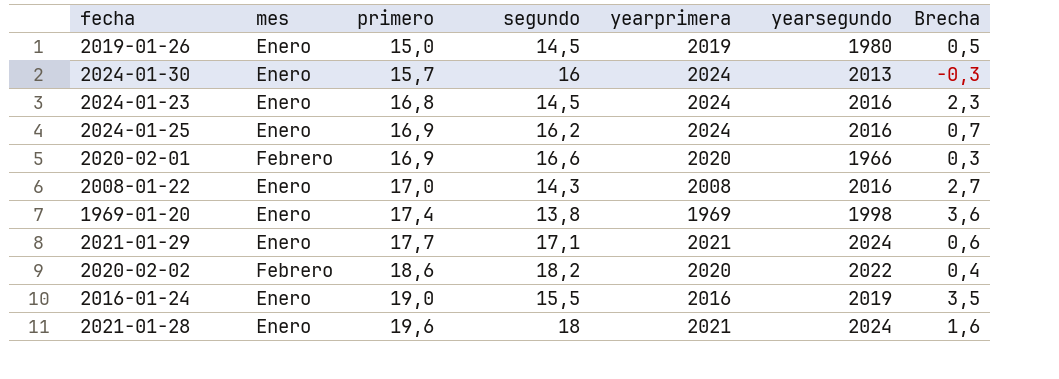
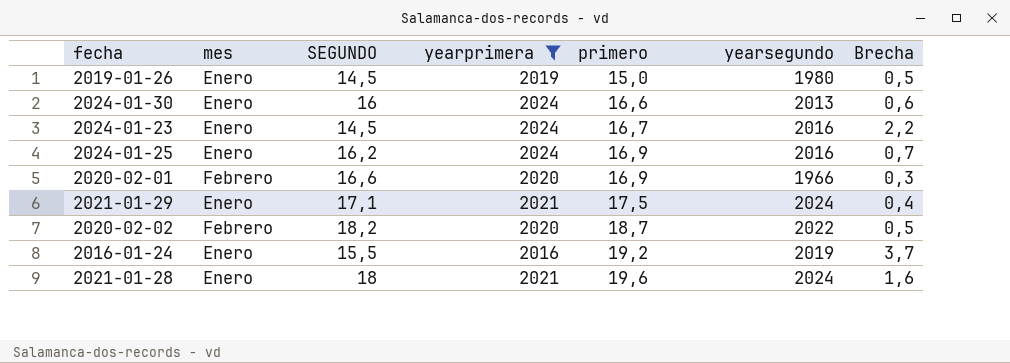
filter: none -> yearprimera >= 2016
column name: segundo -> SEGUNDO
column primero | position: 3 -> 5
2024-01-30 | primero: 15,7 -> 16,6
2024-01-30 | Brecha: -0,3 -> 0,6
2024-01-23 | primero: 16,8 -> 16,7
2024-01-23 | Brecha: 2,3 -> 2,2
2021-01-29 | primero: 17,7 -> 17,5
2021-01-29 | Brecha: 0,6 -> 0,4
2020-02-02 | primero: 18,6 -> 18,7
2020-02-02 | Brecha: 0,4 -> 0,5
2016-01-24 | primero: 19,0 -> 19,2
2016-01-24 | Brecha: 3,5 -> 3,7

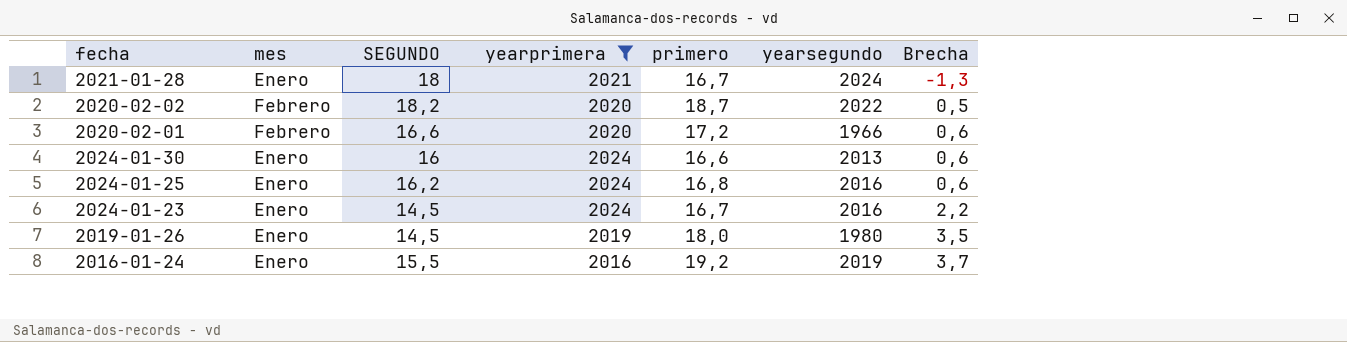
row order: primero ascending -> Brecha ascending
row 2021-01-29: Enero | 17,1 | 2021 | 17,5 | 2024 | 0,4 -> none
2021-01-28 | primero: 19,6 -> 16,7
2021-01-28 | Brecha: 1,6 -> -1,3
2020-02-01 | primero: 16,9 -> 17,2
2020-02-01 | Brecha: 0,3 -> 0,6
2024-01-25 | primero: 16,9 -> 16,8
2024-01-25 | Brecha: 0,7 -> 0,6
2019-01-26 | primero: 15,0 -> 18,0
2019-01-26 | Brecha: 0,5 -> 3,5

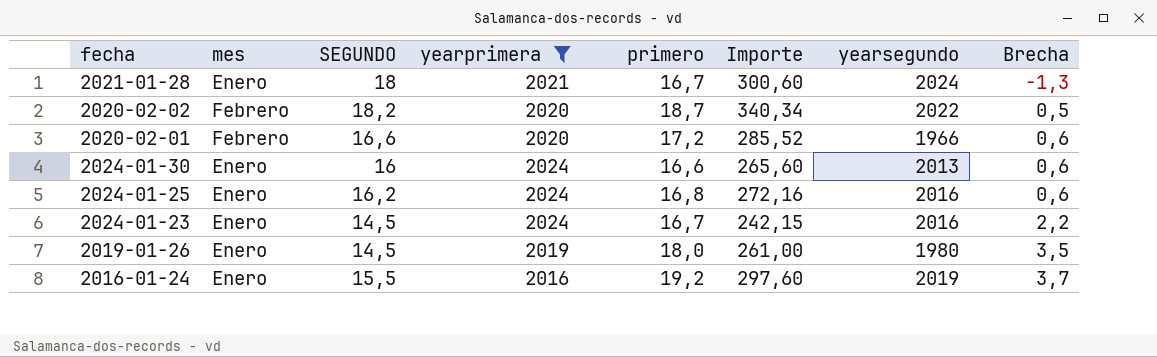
column Importe | formula: none -> [SEGUNDO] * [primero]

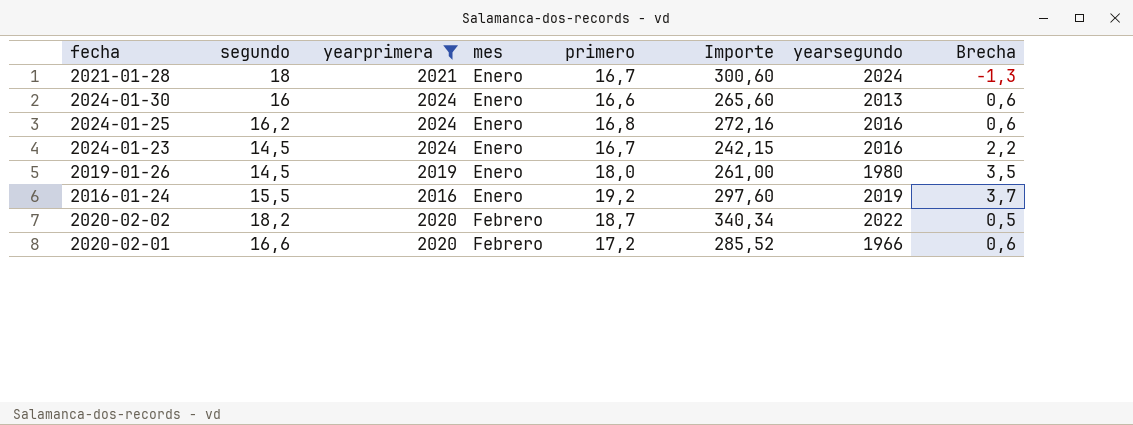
row order: Brecha ascending -> mes ascending
column name: SEGUNDO -> segundo
column mes | position: 2 -> 4

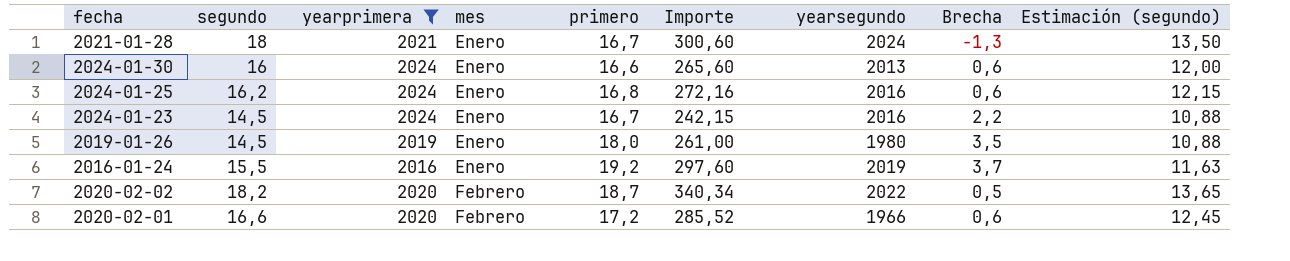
column Estimación (segundo) | formula: none -> [segundo] * 0,75

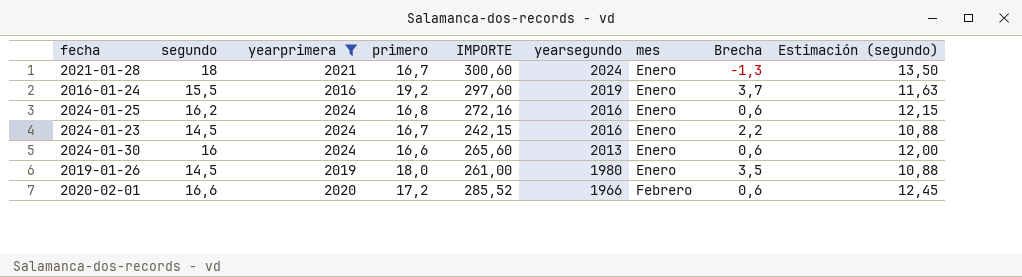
row order: mes ascending -> yearsegundo descending
column name: Importe -> IMPORTE
column mes | position: 4 -> 7
row 2020-02-02: 18,2 | 2020 | Febrero | 18,7 | 340,34 | 2022 | 0,5 | 13,65 -> none

